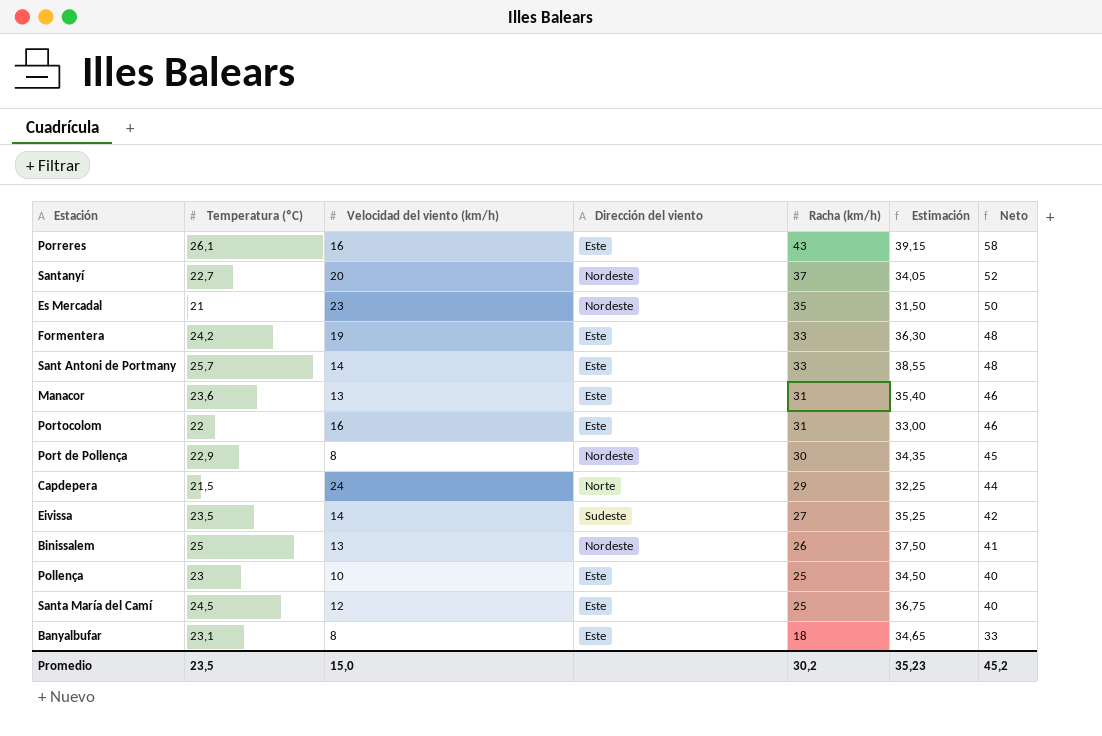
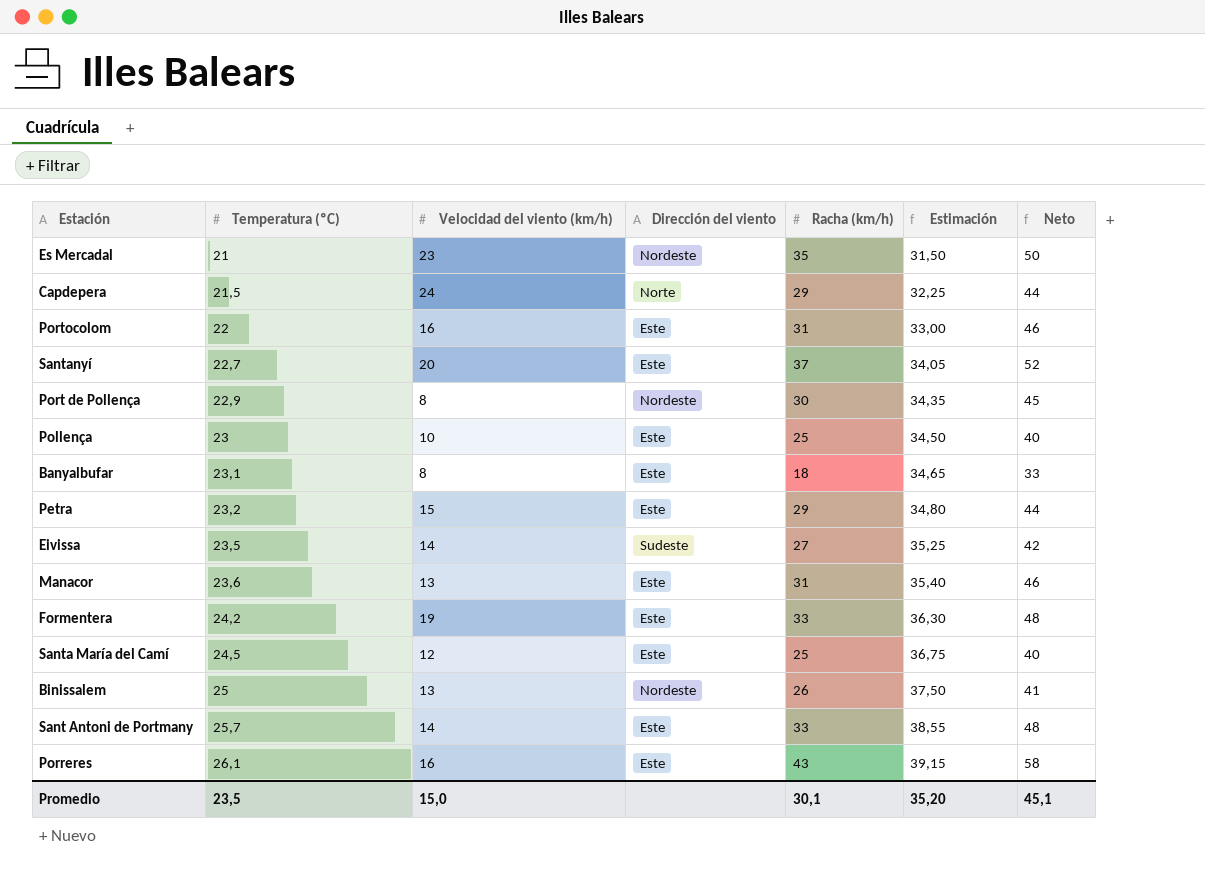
row order: Racha (km/h) descending -> Temperatura (ºC) ascending
Santanyí | Dirección del viento: Nordeste -> Este
row Petra: none -> 23,2 | 15 | Este | 29 | 34,80 | 44
Promedio | Racha (km/h): 30,2 -> 30,1
Promedio | Estimación: 35,23 -> 35,20
Promedio | Neto: 45,2 -> 45,1

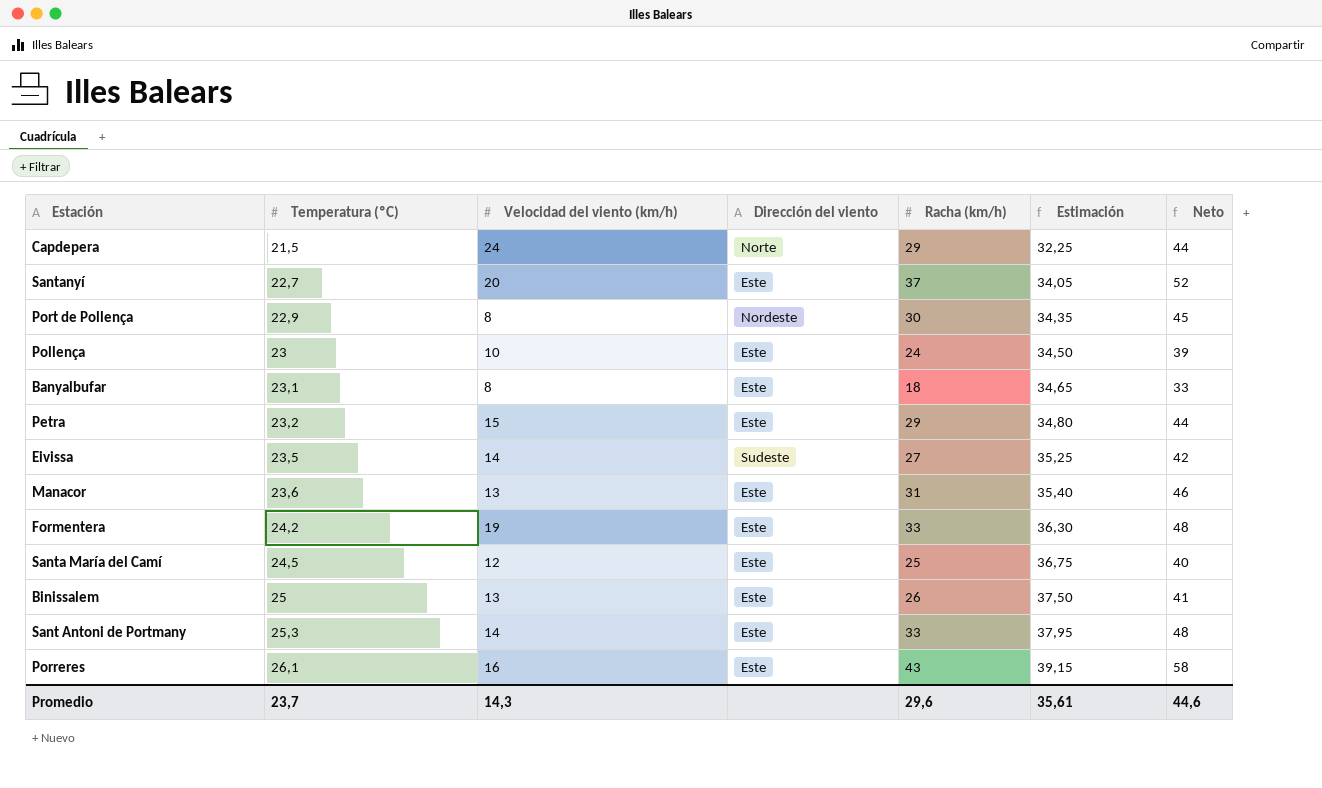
row Es Mercadal: 21 | 23 | Nordeste | 35 | 31,50 | 50 -> none
row Portocolom: 22 | 16 | Este | 31 | 33,00 | 46 -> none
Pollença | Racha (km/h): 25 -> 24
Pollença | Neto: 40 -> 39
Binissalem | Dirección del viento: Nordeste -> Este
Sant Antoni de Portmany | Temperatura (ºC): 25,7 -> 25,3
Sant Antoni de Portmany | Estimación: 38,55 -> 37,95
Promedio | Temperatura (ºC): 23,5 -> 23,7
Promedio | Velocidad del viento (km/h): 15,0 -> 14,3
Promedio | Racha (km/h): 30,1 -> 29,6
Promedio | Estimación: 35,20 -> 35,61
Promedio | Neto: 45,1 -> 44,6

